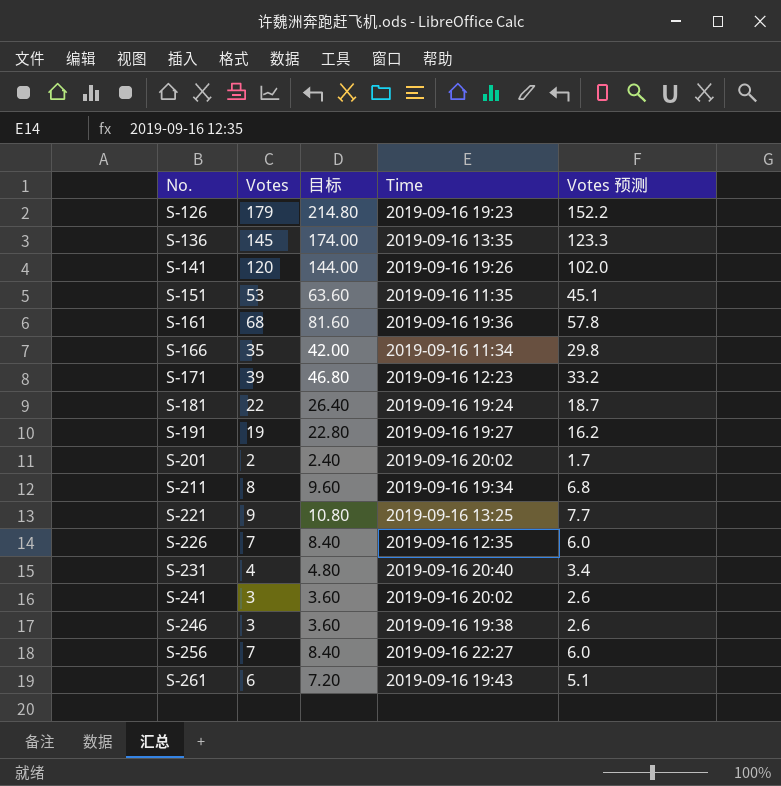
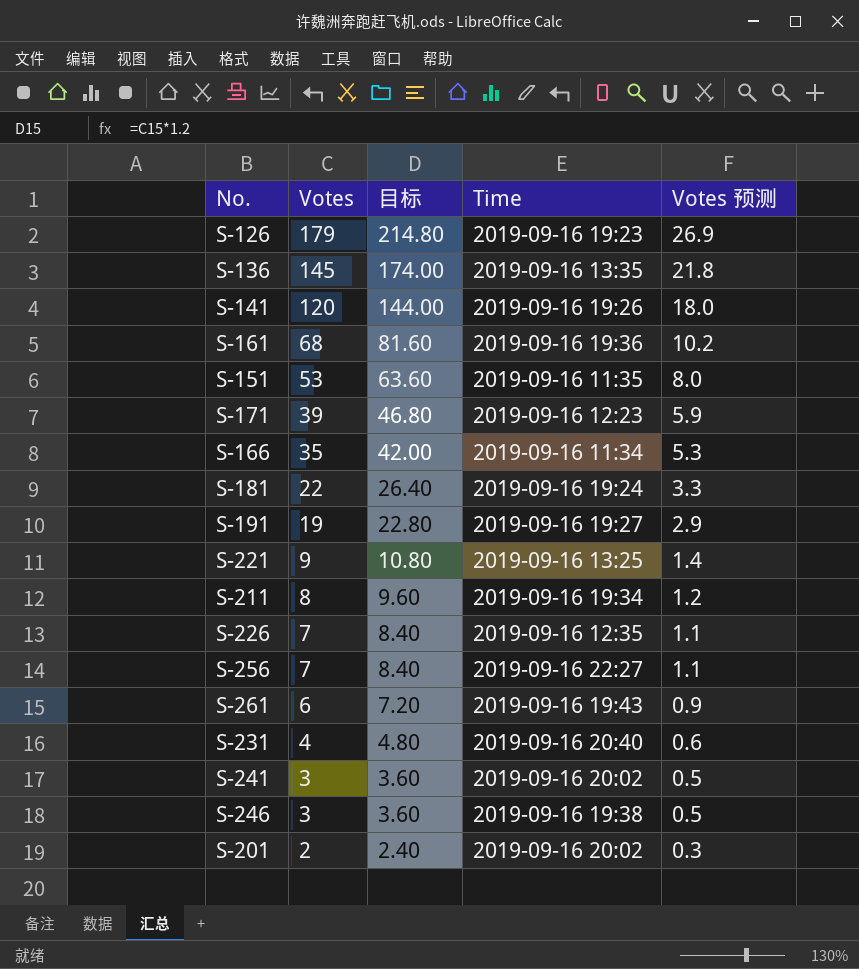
row order: No. ascending -> Votes descending
column Votes 预测 | formula: [Votes] * 0.85 -> [Votes] * 0.15

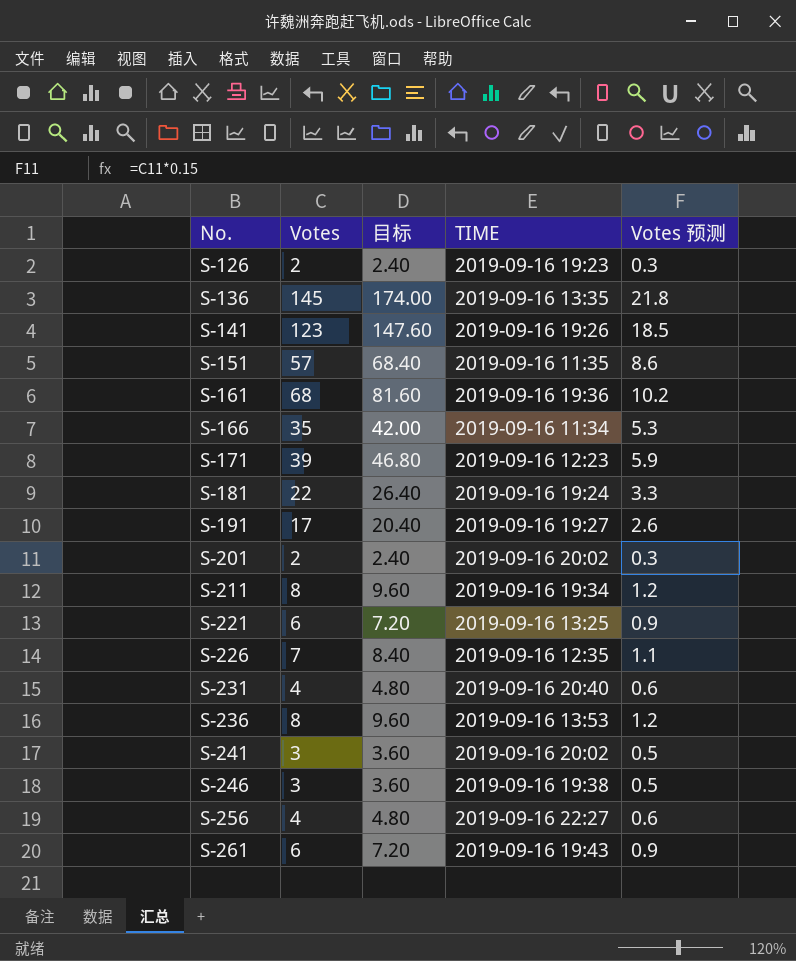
row order: Votes descending -> No. ascending
column name: Time -> TIME
S-126 | Votes: 179 -> 2
S-126 | 目标: 214.80 -> 2.40
S-126 | Votes 预测: 26.9 -> 0.3
S-141 | Votes: 120 -> 123
S-141 | 目标: 144.00 -> 147.60
S-141 | Votes 预测: 18.0 -> 18.5
S-151 | Votes: 53 -> 57
S-151 | 目标: 63.60 -> 68.40
S-151 | Votes 预测: 8.0 -> 8.6
S-191 | Votes: 19 -> 17
S-191 | 目标: 22.80 -> 20.40
S-191 | Votes 预测: 2.9 -> 2.6
S-221 | Votes: 9 -> 6
S-221 | 目标: 10.80 -> 7.20
S-221 | Votes 预测: 1.4 -> 0.9
row S-236: none -> 8 | 9.60 | 2019-09-16 13:53 | 1.2
S-256 | Votes: 7 -> 4
S-256 | 目标: 8.40 -> 4.80
S-256 | Votes 预测: 1.1 -> 0.6

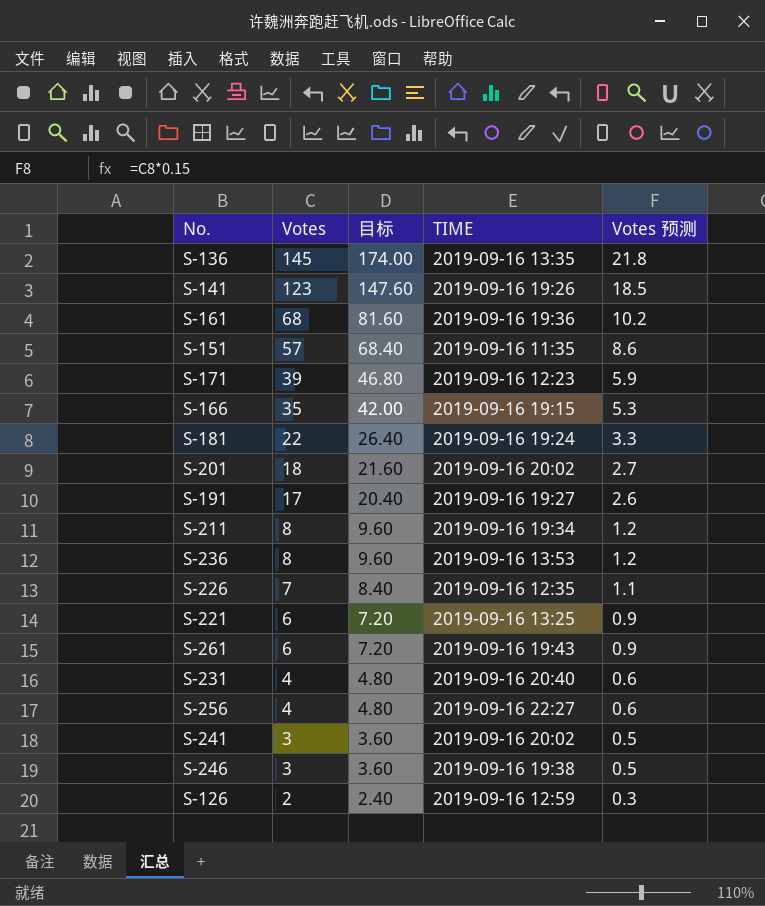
row order: No. ascending -> Votes descending
S-166 | TIME: 2019-09-16 11:34 -> 2019-09-16 19:15
S-201 | Votes: 2 -> 18
S-201 | 目标: 2.40 -> 21.60
S-201 | Votes 预测: 0.3 -> 2.7
S-126 | TIME: 2019-09-16 19:23 -> 2019-09-16 12:59

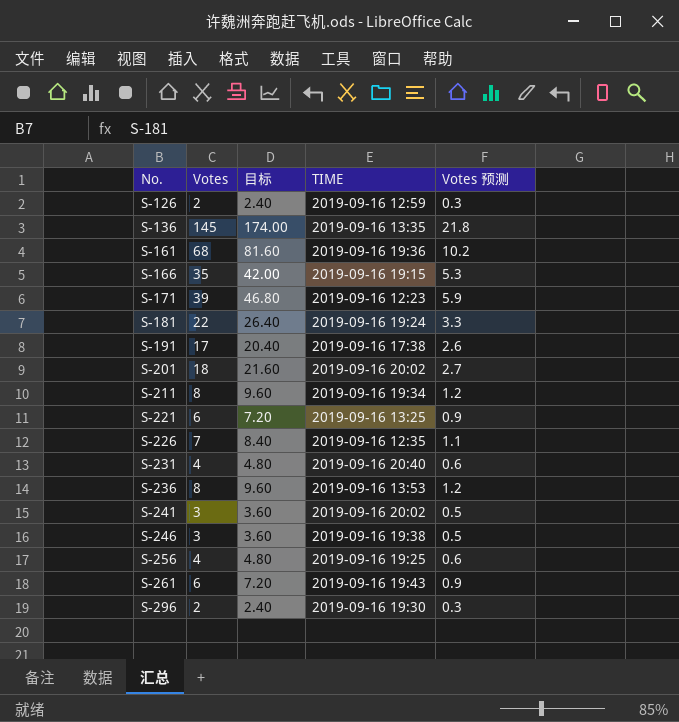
row order: Votes descending -> No. ascending
row S-141: 123 | 147.60 | 2019-09-16 19:26 | 18.5 -> none
row S-151: 57 | 68.40 | 2019-09-16 11:35 | 8.6 -> none
S-191 | TIME: 2019-09-16 19:27 -> 2019-09-16 17:38
S-256 | TIME: 2019-09-16 22:27 -> 2019-09-16 19:25
row S-296: none -> 2 | 2.40 | 2019-09-16 19:30 | 0.3

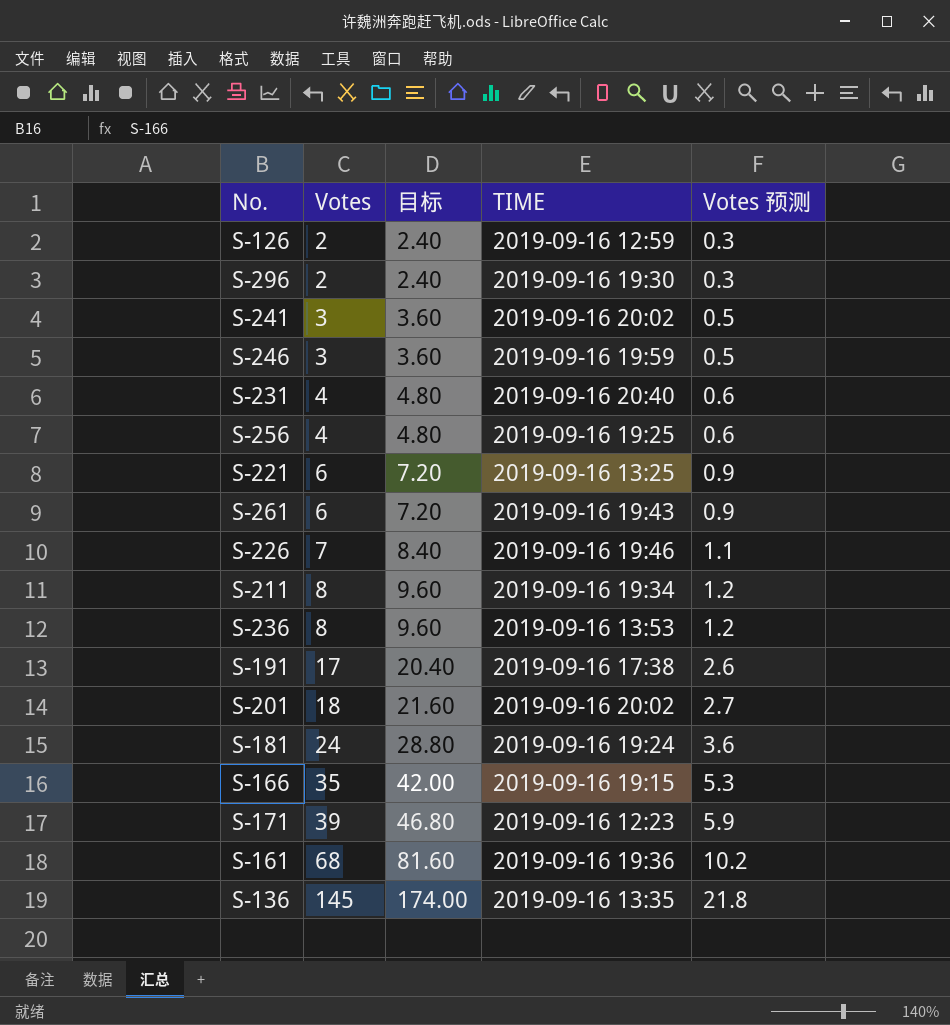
row order: No. ascending -> Votes ascending
S-246 | TIME: 2019-09-16 19:38 -> 2019-09-16 19:59
S-226 | TIME: 2019-09-16 12:35 -> 2019-09-16 19:46
S-181 | Votes: 22 -> 24
S-181 | 目标: 26.40 -> 28.80
S-181 | Votes 预测: 3.3 -> 3.6

